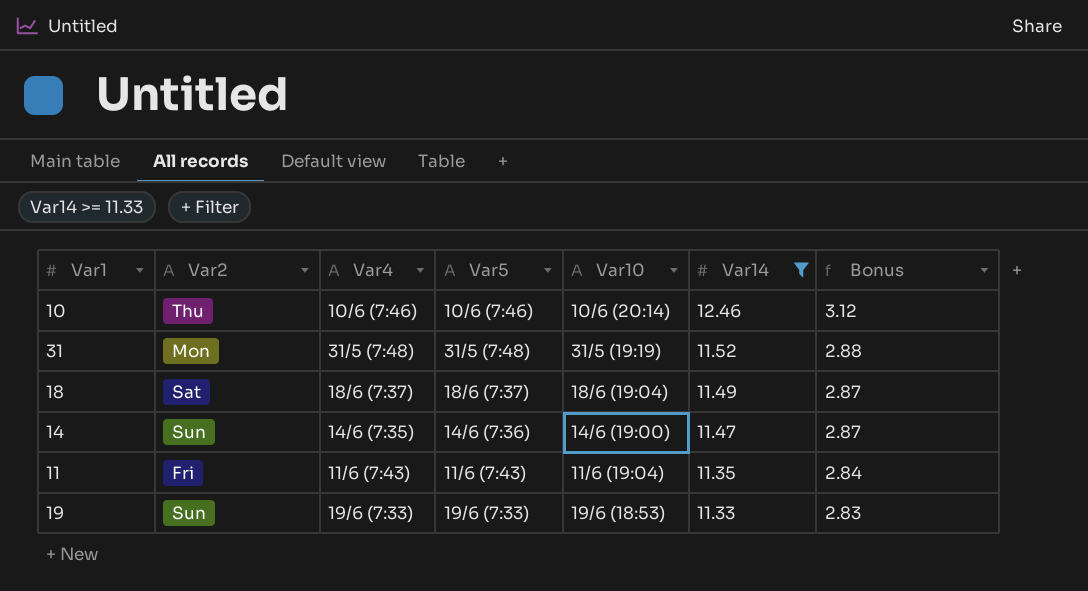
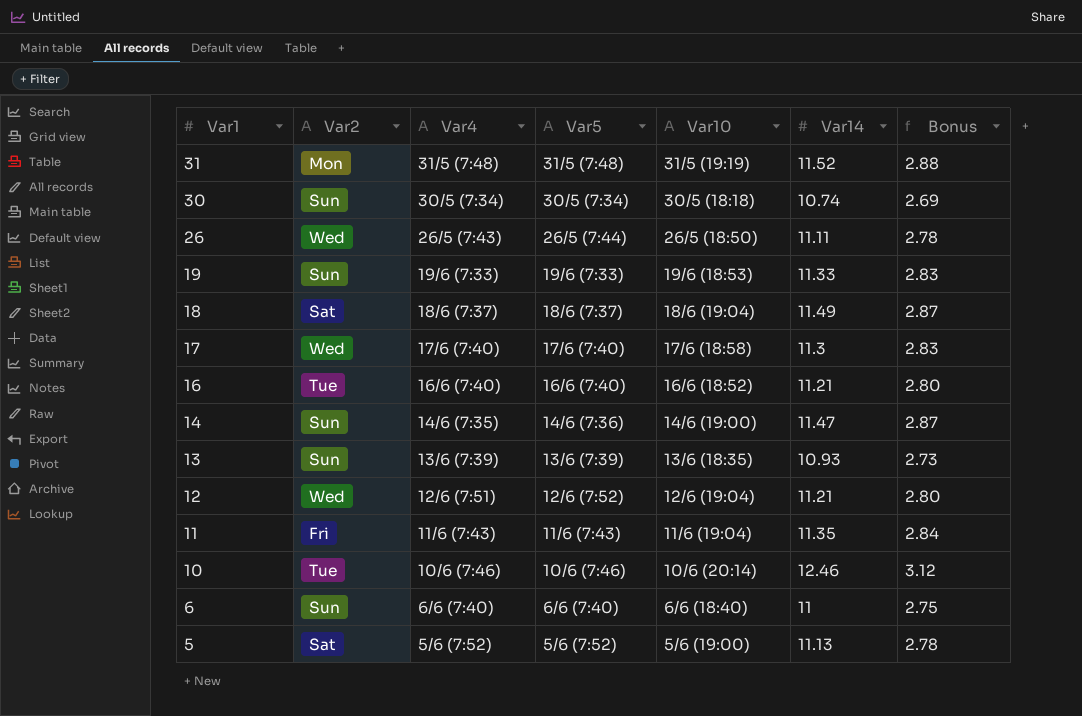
filter: Var14 >= 11.33 -> none
row order: Var14 descending -> Var1 descending
10 | Var2: Thu -> Tue

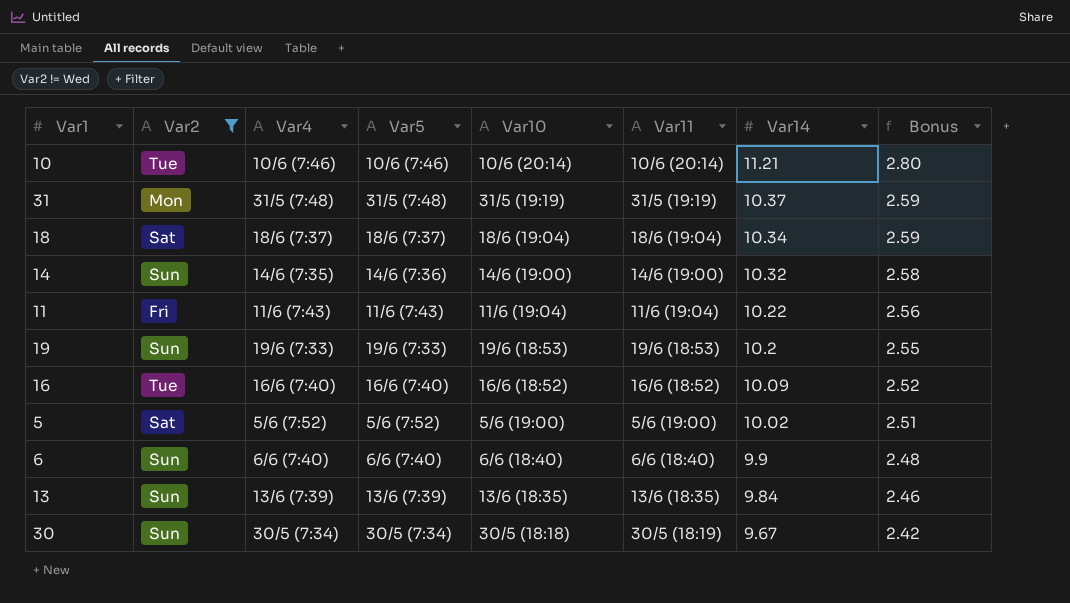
filter: none -> Var2 != Wed
row order: Var1 descending -> Var14 descending
column Var11 | position: none -> 6
10 | Var14: 12.46 -> 11.21
10 | Bonus: 3.12 -> 2.80
31 | Var14: 11.52 -> 10.37
31 | Bonus: 2.88 -> 2.59
18 | Var14: 11.49 -> 10.34
18 | Bonus: 2.87 -> 2.59
14 | Var14: 11.47 -> 10.32
14 | Bonus: 2.87 -> 2.58
11 | Var14: 11.35 -> 10.22
11 | Bonus: 2.84 -> 2.56
19 | Var14: 11.33 -> 10.2
19 | Bonus: 2.83 -> 2.55
16 | Var14: 11.21 -> 10.09
16 | Bonus: 2.80 -> 2.52
5 | Var14: 11.13 -> 10.02
5 | Bonus: 2.78 -> 2.51
6 | Var14: 11 -> 9.9
6 | Bonus: 2.75 -> 2.48
13 | Var14: 10.93 -> 9.84
13 | Bonus: 2.73 -> 2.46
30 | Var14: 10.74 -> 9.67
30 | Bonus: 2.69 -> 2.42

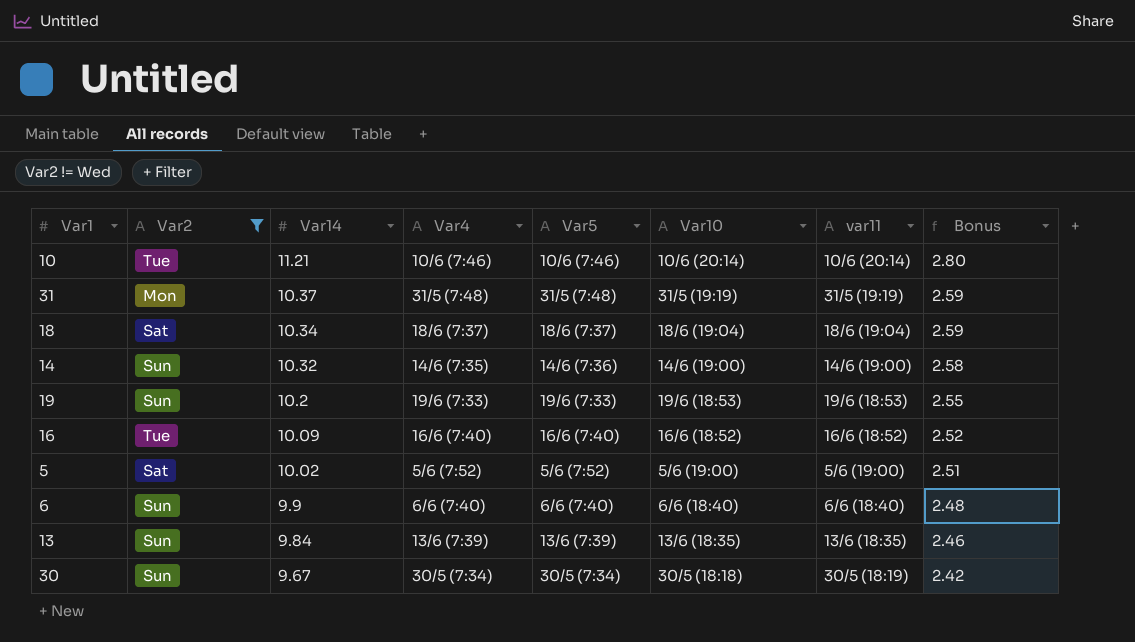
column Var14 | position: 7 -> 3
column name: Var11 -> var11
row 11: Fri | 11/6 (7:43) | 11/6 (7:43) | 11/6 (19:04) | 11/6 (19:04) | 10.22 | 2.56 -> none

